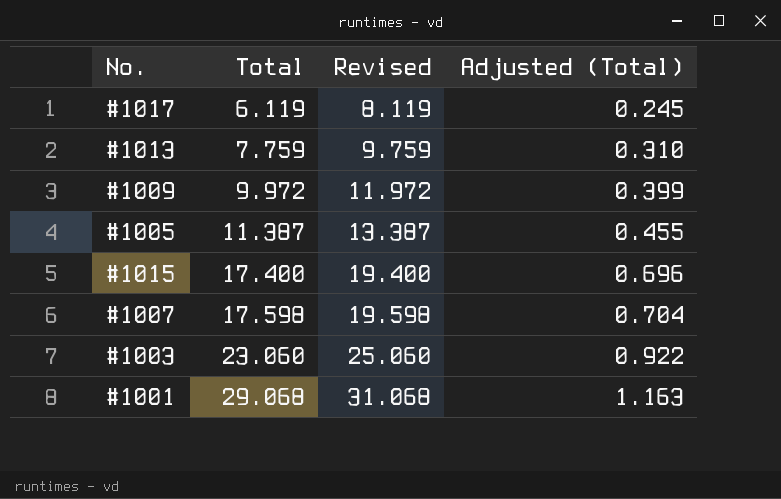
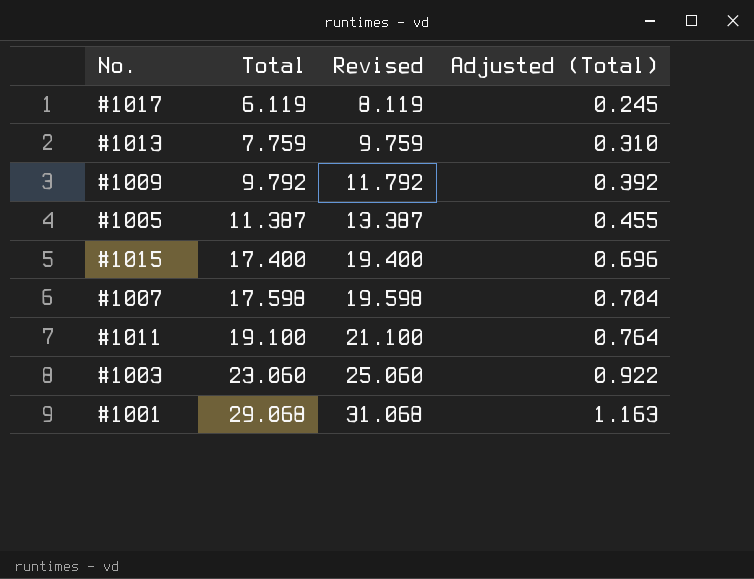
#1009 | Total: 9.972 -> 9.792
#1009 | Revised: 11.972 -> 11.792
#1009 | Adjusted (Total): 0.399 -> 0.392
row #1011: none -> 19.100 | 21.100 | 0.764

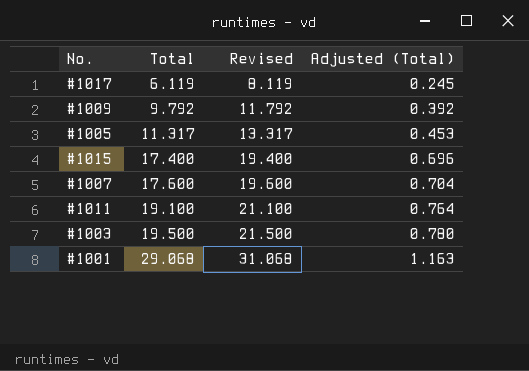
row #1013: 7.759 | 9.759 | 0.310 -> none
#1005 | Total: 11.387 -> 11.317
#1005 | Revised: 13.387 -> 13.317
#1005 | Adjusted (Total): 0.455 -> 0.453
#1007 | Total: 17.598 -> 17.600
#1007 | Revised: 19.598 -> 19.600
#1003 | Total: 23.060 -> 19.500
#1003 | Revised: 25.060 -> 21.500
#1003 | Adjusted (Total): 0.922 -> 0.780

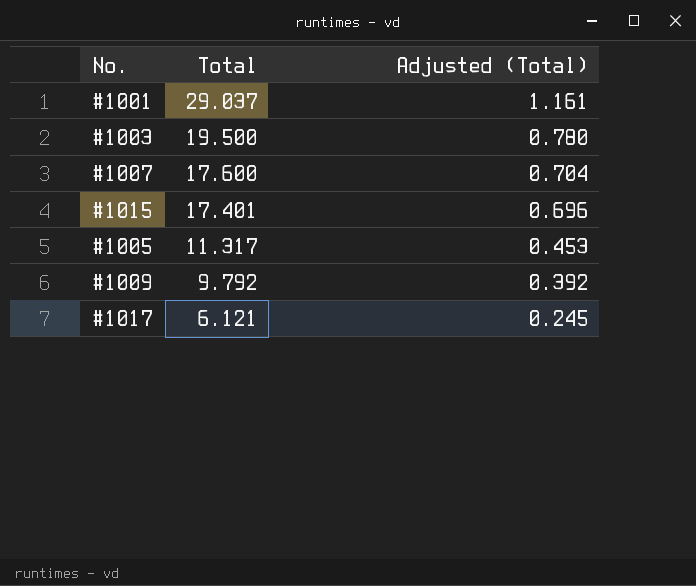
row order: Total ascending -> Total descending
column Revised | formula: [Total] + 2 -> none
row #1011: 19.100 | 21.100 | 0.764 -> none
#1001 | Total: 29.068 -> 29.037
#1001 | Adjusted (Total): 1.163 -> 1.161
#1015 | Total: 17.400 -> 17.401
#1017 | Total: 6.119 -> 6.121

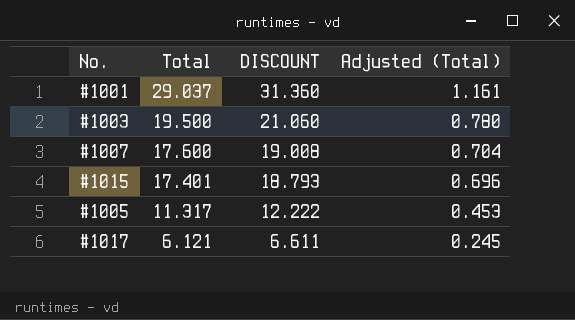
column DISCOUNT | formula: none -> [Total] * 1.08
row #1009: 9.792 | 0.392 -> none

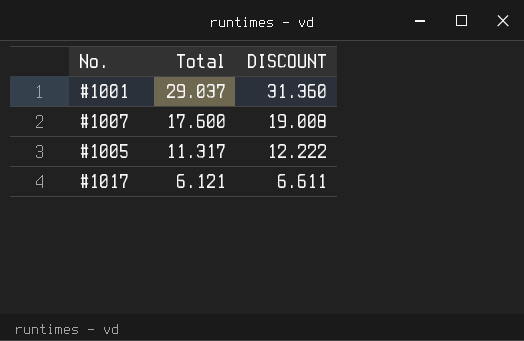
column Adjusted (Total) | formula: [Total] * 0.04 -> none
row #1003: 19.500 | 21.060 | 0.780 -> none
row #1015: 17.401 | 18.793 | 0.696 -> none

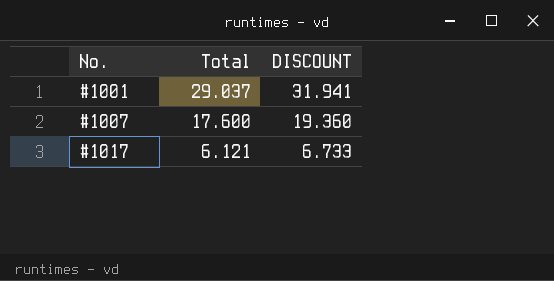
column DISCOUNT | formula: [Total] * 1.08 -> [Total] * 1.1
row #1005: 11.317 | 12.222 -> none

